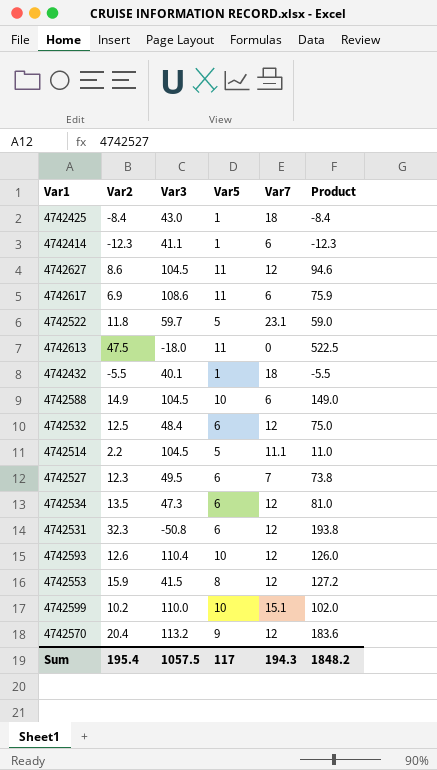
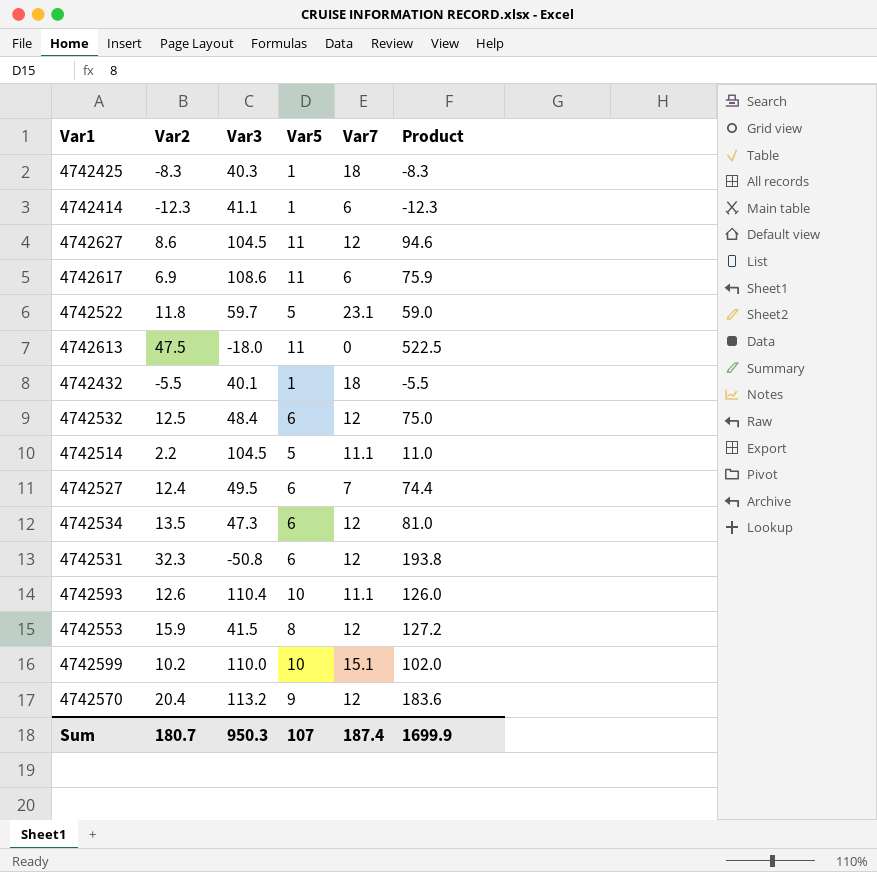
row 4742588: 14.9 | 104.5 | 10 | 6 | 149.0 -> none
4742425 | Var2: -8.4 -> -8.3
4742425 | Var3: 43.0 -> 40.3
4742425 | Product: -8.4 -> -8.3
4742527 | Var2: 12.3 -> 12.4
4742527 | Product: 73.8 -> 74.4
4742593 | Var7: 12 -> 11.1
Sum | Var2: 195.4 -> 180.7
Sum | Var3: 1057.5 -> 950.3
Sum | Var5: 117 -> 107
Sum | Var7: 194.3 -> 187.4
Sum | Product: 1848.2 -> 1699.9

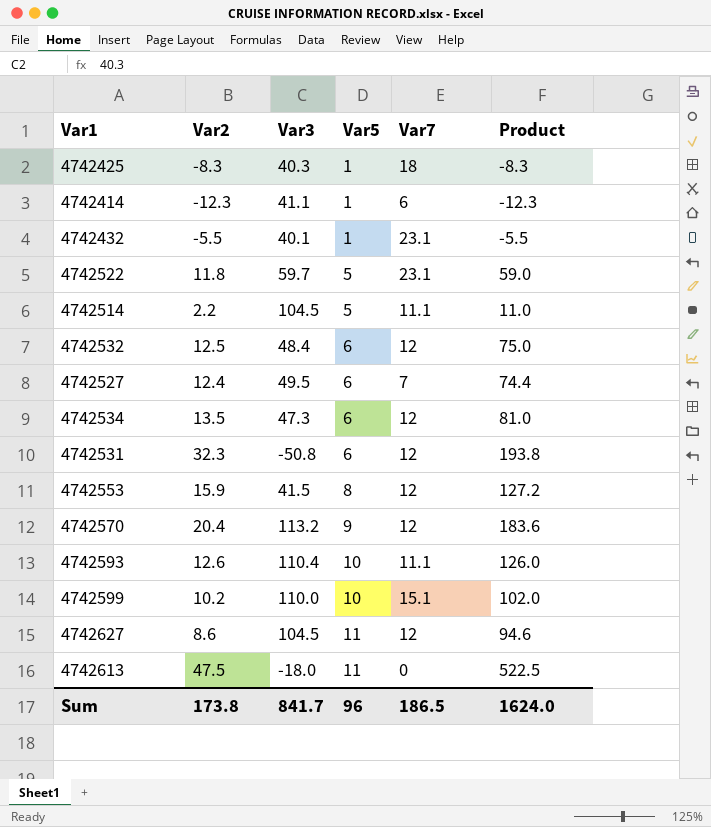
row order: none -> Var5 ascending
row 4742617: 6.9 | 108.6 | 11 | 6 | 75.9 -> none
4742432 | Var7: 18 -> 23.1
Sum | Var2: 180.7 -> 173.8
Sum | Var3: 950.3 -> 841.7
Sum | Var5: 107 -> 96
Sum | Var7: 187.4 -> 186.5
Sum | Product: 1699.9 -> 1624.0

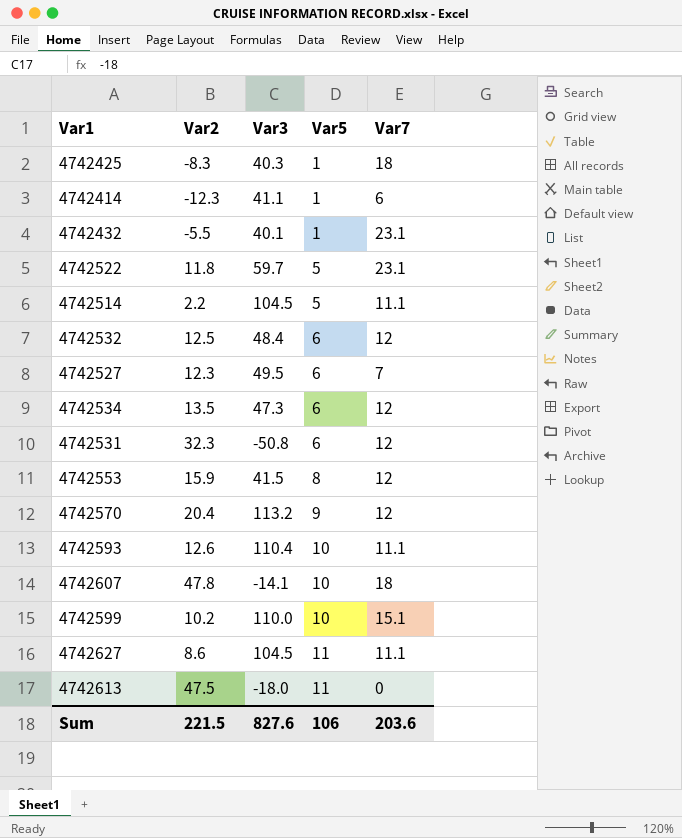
column Product | formula: [Var2] * [Var5] -> none
4742527 | Var2: 12.4 -> 12.3
row 4742607: none -> 47.8 | -14.1 | 10 | 18
4742627 | Var7: 12 -> 11.1
Sum | Var2: 173.8 -> 221.5
Sum | Var3: 841.7 -> 827.6
Sum | Var5: 96 -> 106
Sum | Var7: 186.5 -> 203.6

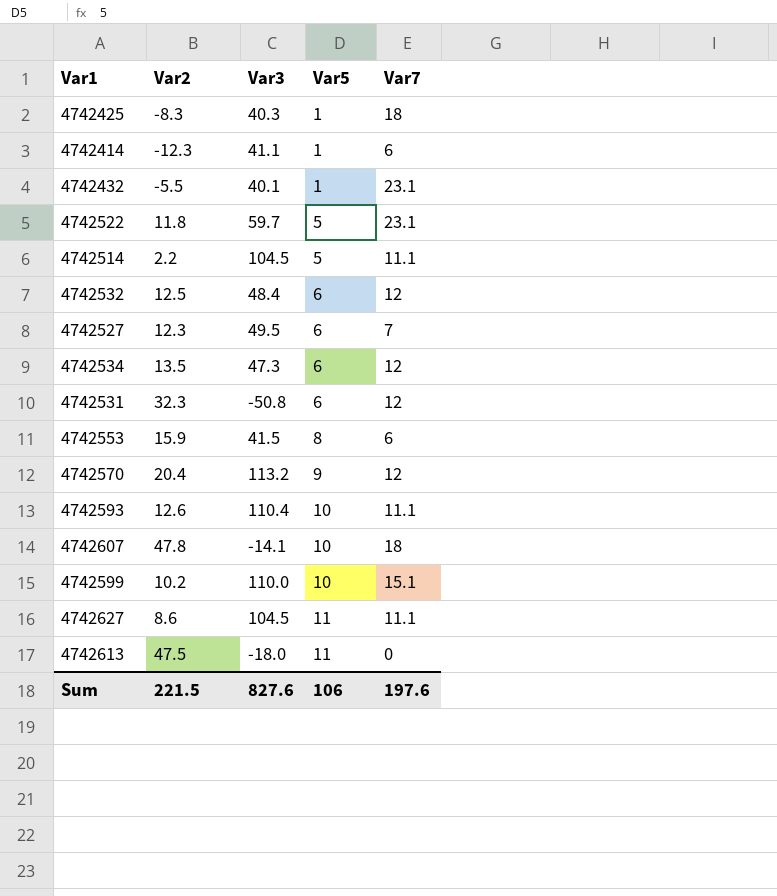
4742553 | Var7: 12 -> 6
Sum | Var7: 203.6 -> 197.6

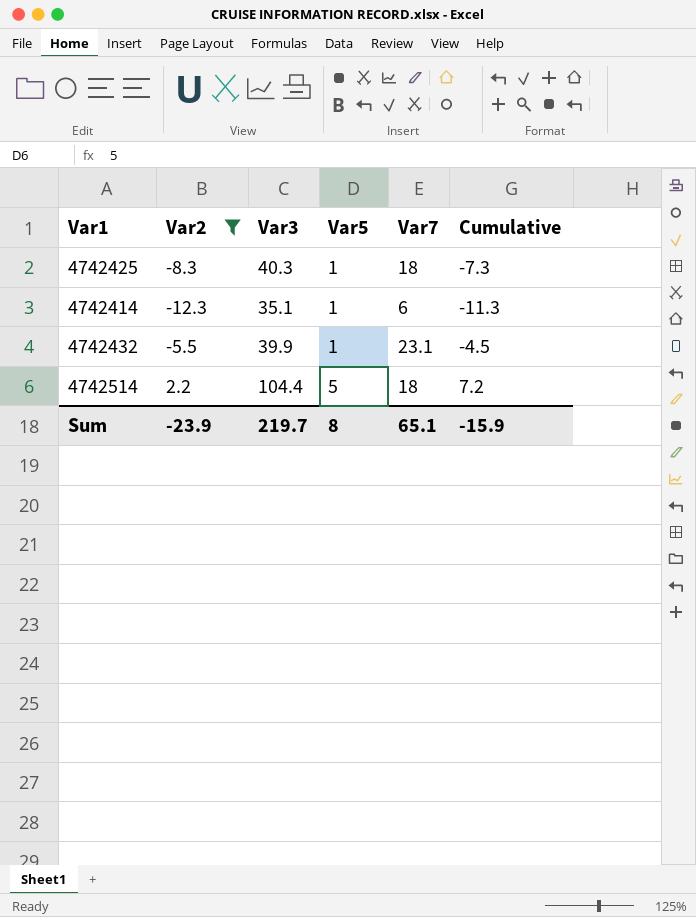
filter: none -> Var2 <= 2.2
column Cumulative | formula: none -> [Var2] + [Var5]
4742414 | Var3: 41.1 -> 35.1
4742432 | Var3: 40.1 -> 39.9
4742514 | Var3: 104.5 -> 104.4
4742514 | Var7: 11.1 -> 18
Sum | Var2: 221.5 -> -23.9
Sum | Var3: 827.6 -> 219.7
Sum | Var5: 106 -> 8
Sum | Var7: 197.6 -> 65.1

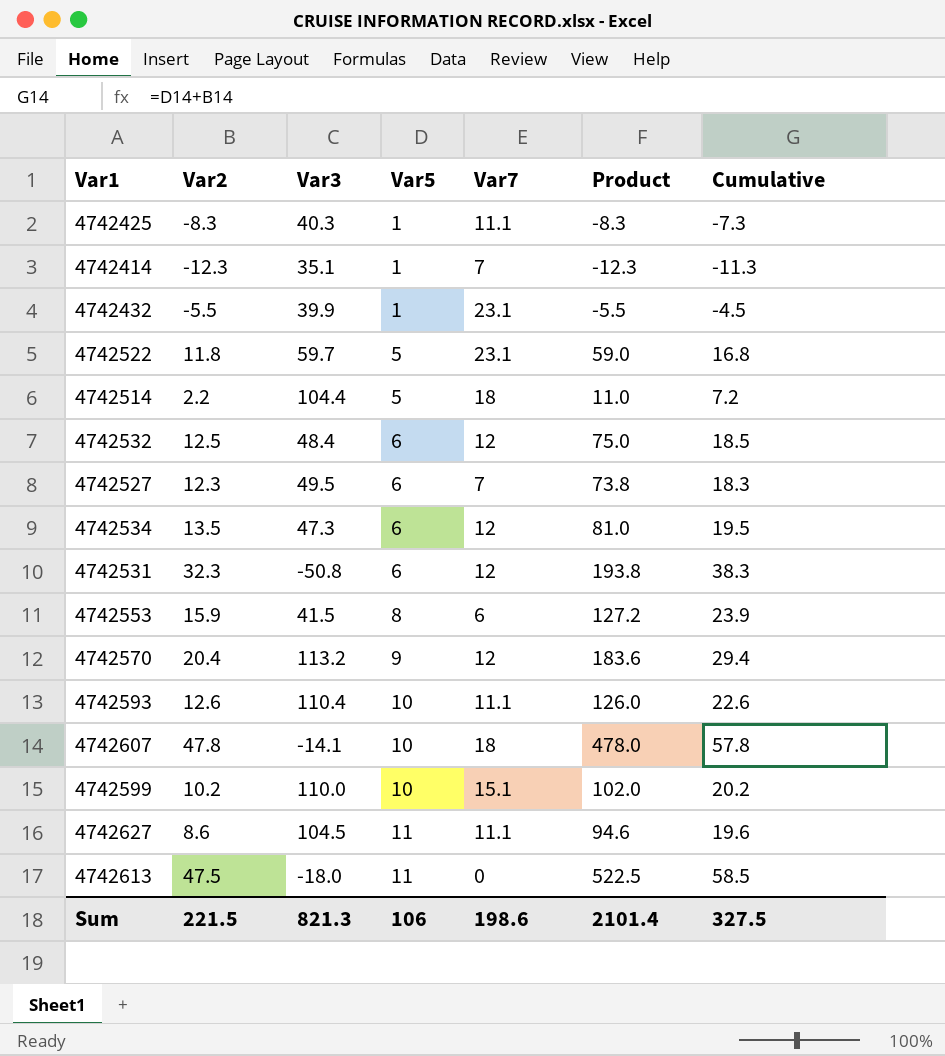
filter: Var2 <= 2.2 -> none
column Product | formula: none -> [Var2] * [Var5]
4742425 | Var7: 18 -> 11.1
4742414 | Var7: 6 -> 7
Sum | Var2: -23.9 -> 221.5
Sum | Var3: 219.7 -> 821.3
Sum | Var5: 8 -> 106
Sum | Var7: 65.1 -> 198.6
Sum | Cumulative: -15.9 -> 327.5

